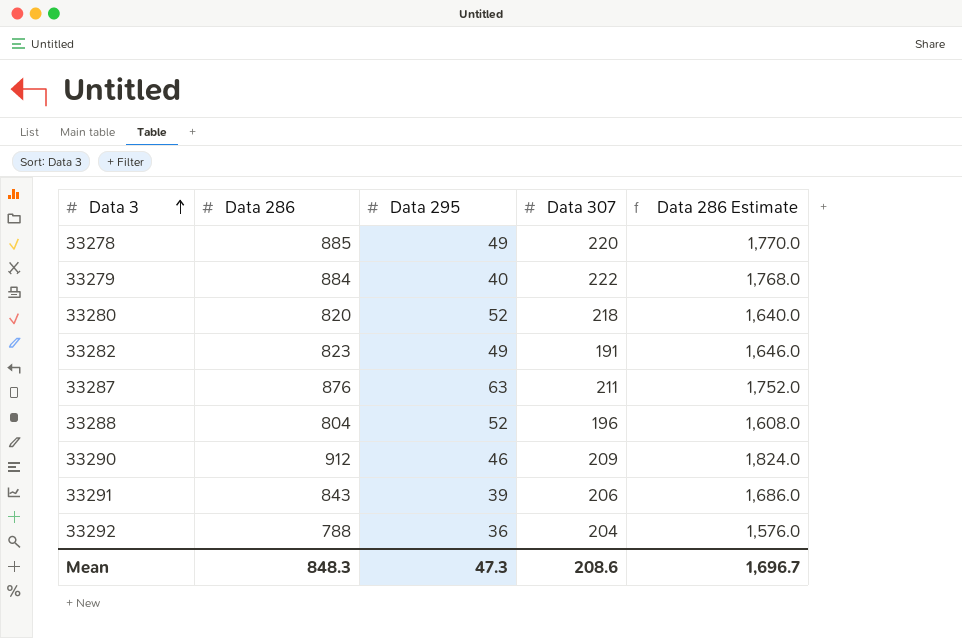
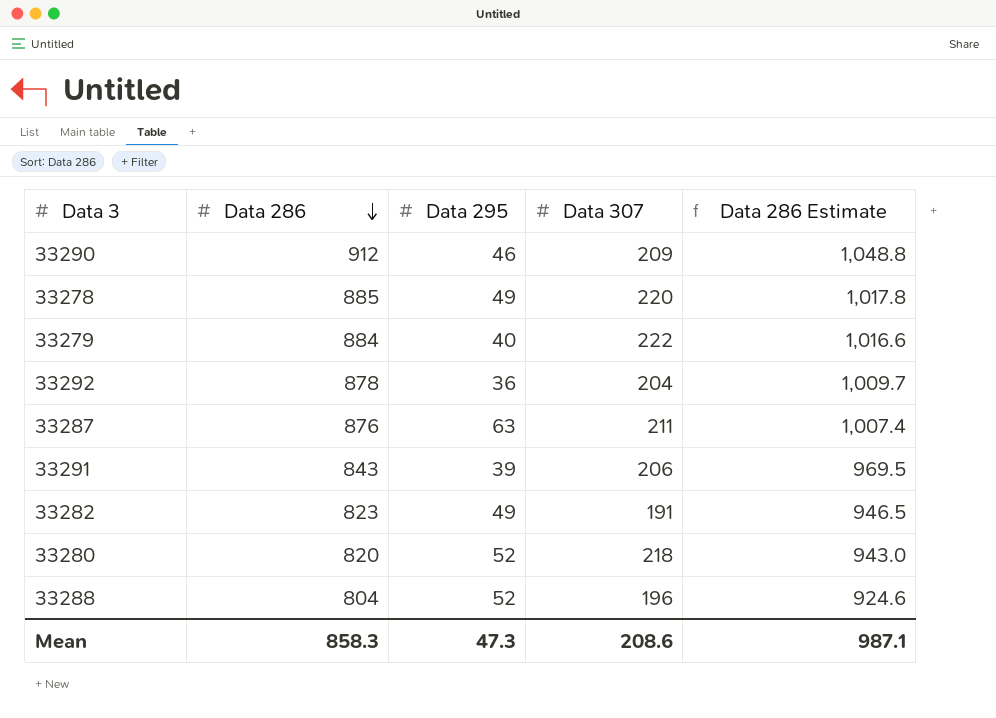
row order: Data 3 ascending -> Data 286 descending
column Data 286 Estimate | formula: [Data 286] * 2 -> [Data 286] * 1.15
33292 | Data 286: 788 -> 878
Mean | Data 286: 848.3 -> 858.3
Mean | Data 286 Estimate: 1,696.7 -> 987.1

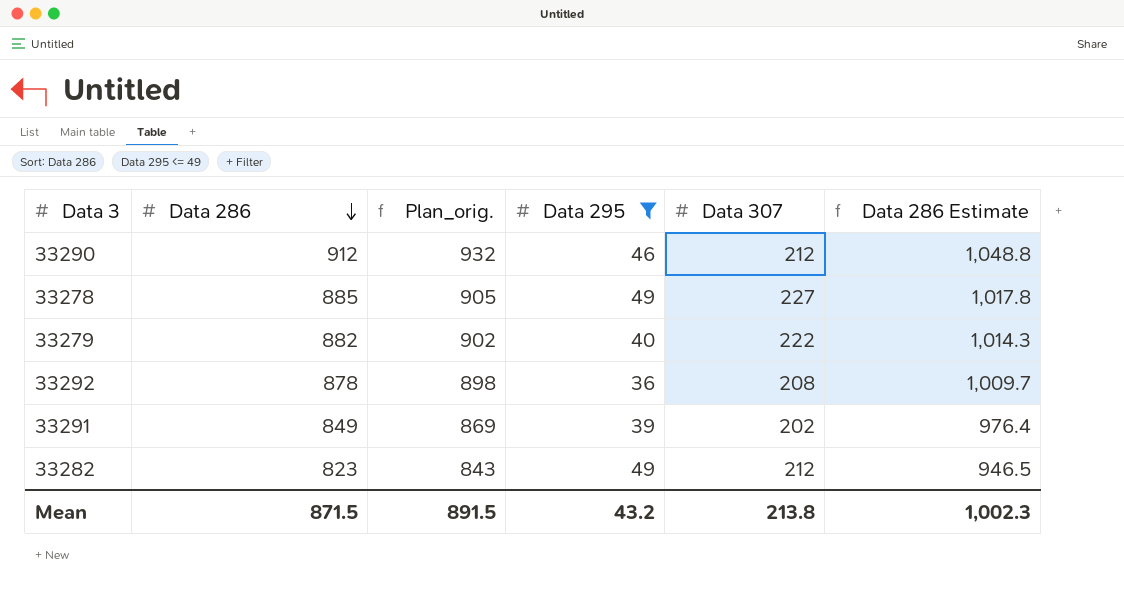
filter: none -> Data 295 <= 49
column Plan_orig. | formula: none -> [Data 286] + 20
33290 | Data 307: 209 -> 212
33278 | Data 307: 220 -> 227
33279 | Data 286: 884 -> 882
33279 | Data 286 Estimate: 1,016.6 -> 1,014.3
33292 | Data 307: 204 -> 208
33291 | Data 286: 843 -> 849
33291 | Data 307: 206 -> 202
33291 | Data 286 Estimate: 969.5 -> 976.4
33282 | Data 307: 191 -> 212
Mean | Data 286: 858.3 -> 871.5
Mean | Data 295: 47.3 -> 43.2
Mean | Data 307: 208.6 -> 213.8
Mean | Data 286 Estimate: 987.1 -> 1,002.3

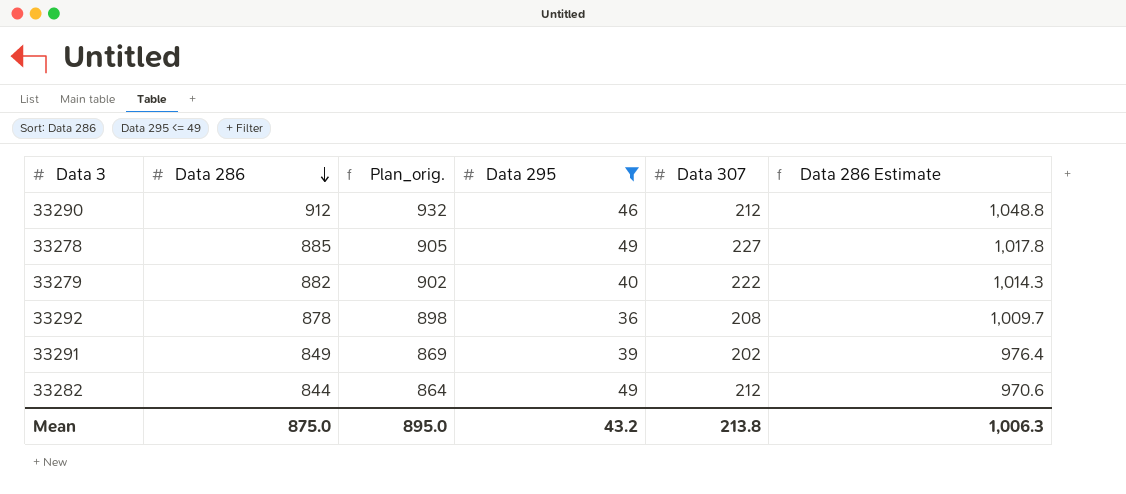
33282 | Data 286: 823 -> 844
33282 | Plan_orig.: 843 -> 864
33282 | Data 286 Estimate: 946.5 -> 970.6
Mean | Data 286: 871.5 -> 875.0
Mean | Plan_orig.: 891.5 -> 895.0
Mean | Data 286 Estimate: 1,002.3 -> 1,006.3

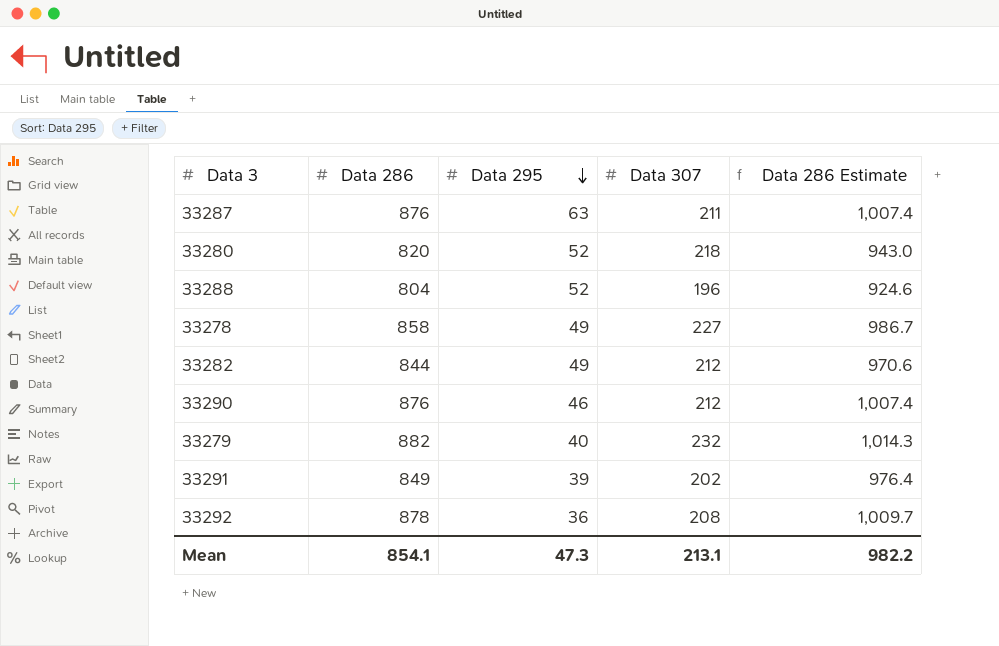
filter: Data 295 <= 49 -> none
row order: Data 286 descending -> Data 295 descending
column Plan_orig. | formula: [Data 286] + 20 -> none
33278 | Data 286: 885 -> 858
33278 | Data 286 Estimate: 1,017.8 -> 986.7
33290 | Data 286: 912 -> 876
33290 | Data 286 Estimate: 1,048.8 -> 1,007.4
33279 | Data 307: 222 -> 232
Mean | Data 286: 875.0 -> 854.1
Mean | Data 295: 43.2 -> 47.3
Mean | Data 307: 213.8 -> 213.1
Mean | Data 286 Estimate: 1,006.3 -> 982.2

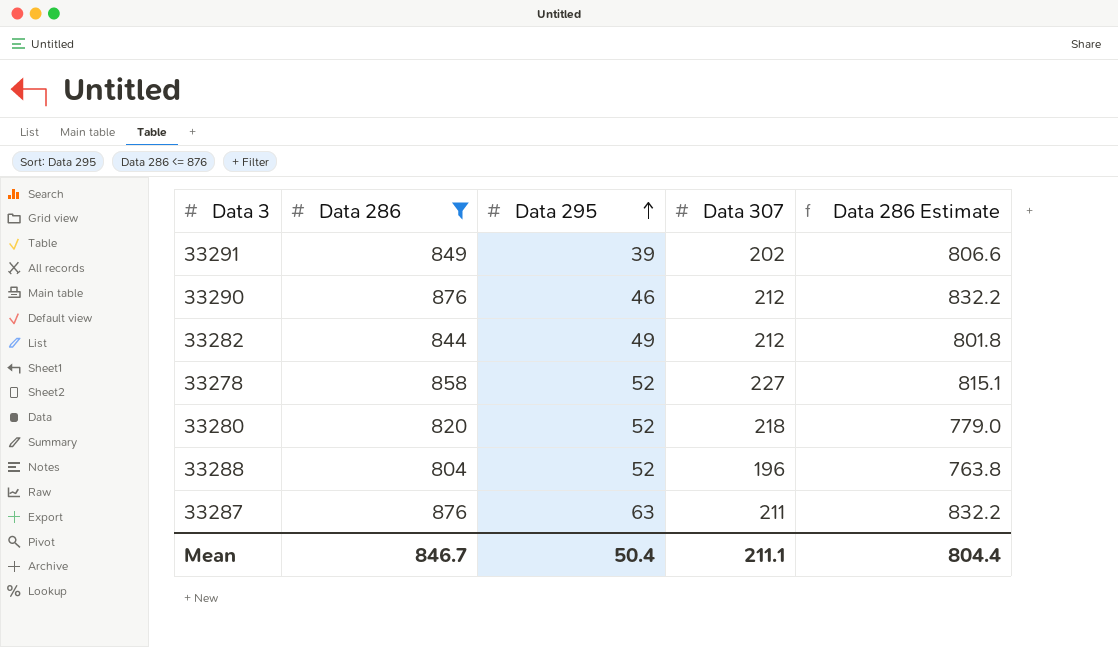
filter: none -> Data 286 <= 876
row order: Data 295 descending -> Data 295 ascending
column Data 286 Estimate | formula: [Data 286] * 1.15 -> [Data 286] * 0.95
33278 | Data 295: 49 -> 52
Mean | Data 286: 854.1 -> 846.7
Mean | Data 295: 47.3 -> 50.4
Mean | Data 307: 213.1 -> 211.1
Mean | Data 286 Estimate: 982.2 -> 804.4

